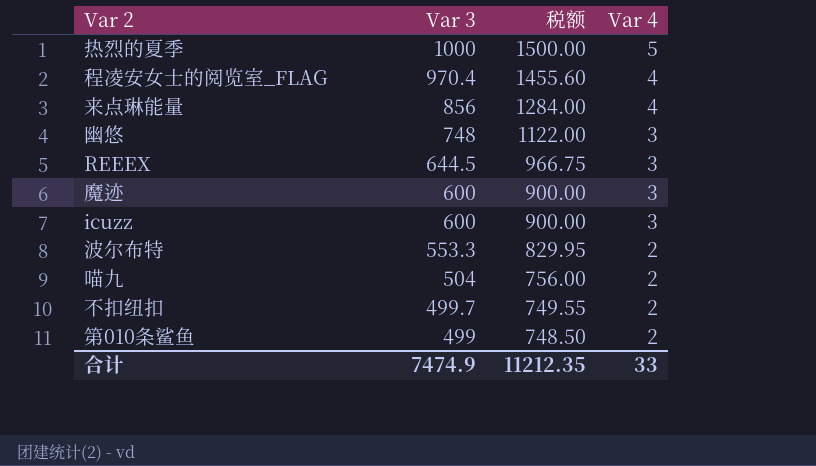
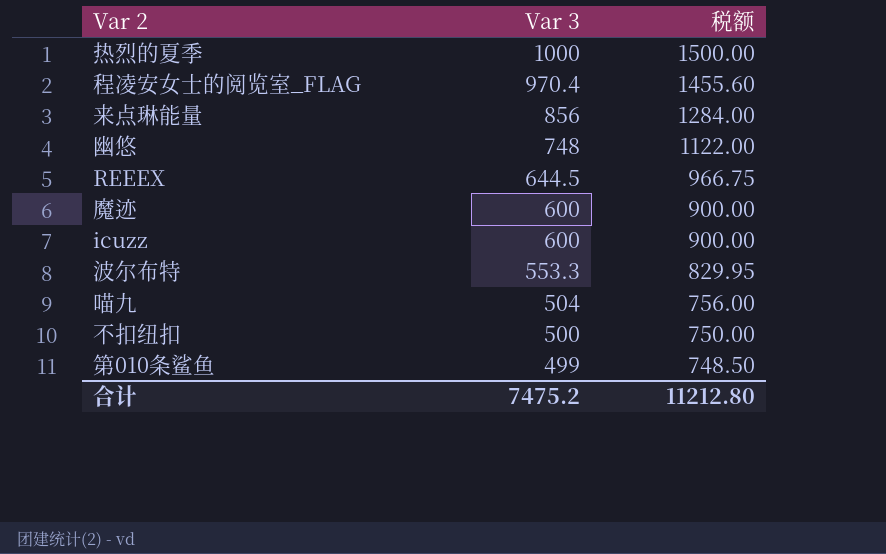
column Var 4 | position: 4 -> none
不扣纽扣 | Var 3: 499.7 -> 500
不扣纽扣 | 税额: 749.55 -> 750.00
合计 | Var 3: 7474.9 -> 7475.2
合计 | 税额: 11212.35 -> 11212.80

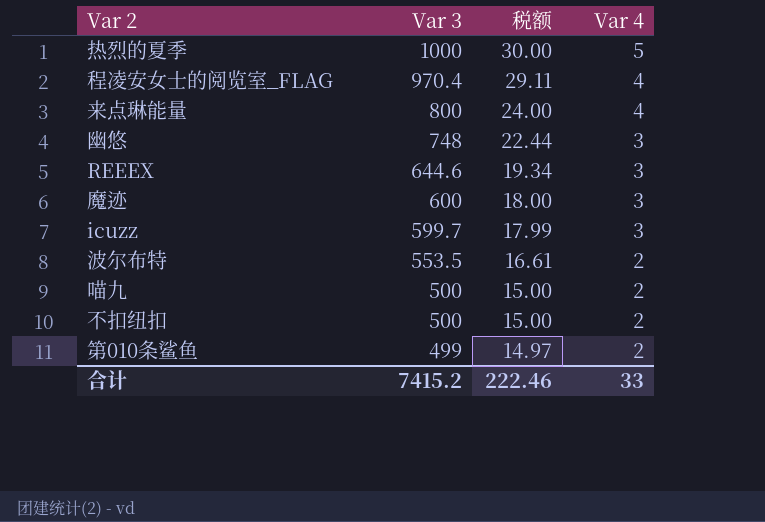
column 税额 | formula: [Var 3] * 1.5 -> [Var 3] * 0.03
column Var 4 | position: none -> 4
来点琳能量 | Var 3: 856 -> 800
REEEX | Var 3: 644.5 -> 644.6
icuzz | Var 3: 600 -> 599.7
波尔布特 | Var 3: 553.3 -> 553.5
喵九 | Var 3: 504 -> 500
合计 | Var 3: 7475.2 -> 7415.2
合计 | 税额: 11212.80 -> 222.46

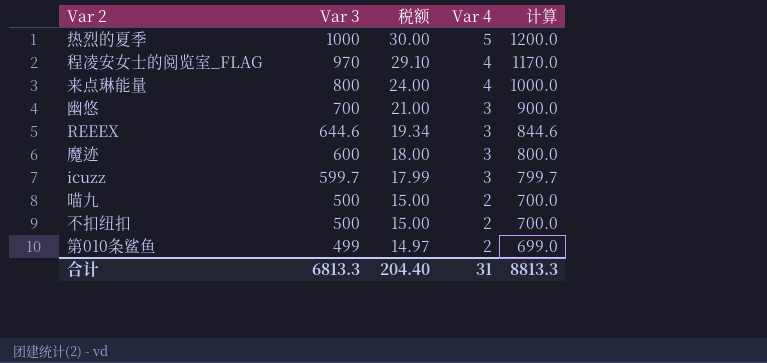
column 计算 | formula: none -> [Var 3] + 200
row 波尔布特: 553.5 | 16.61 | 2 -> none
程凌安女士的阅览室_FLAG | Var 3: 970.4 -> 970
程凌安女士的阅览室_FLAG | 税额: 29.11 -> 29.10
幽悠 | Var 3: 748 -> 700
幽悠 | 税额: 22.44 -> 21.00
合计 | Var 3: 7415.2 -> 6813.3
合计 | 税额: 222.46 -> 204.40
合计 | Var 4: 33 -> 31

